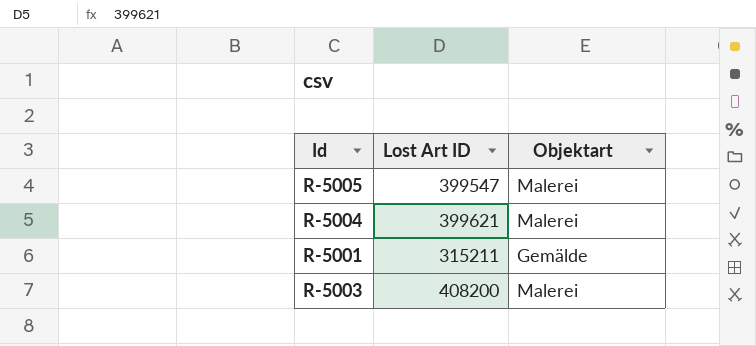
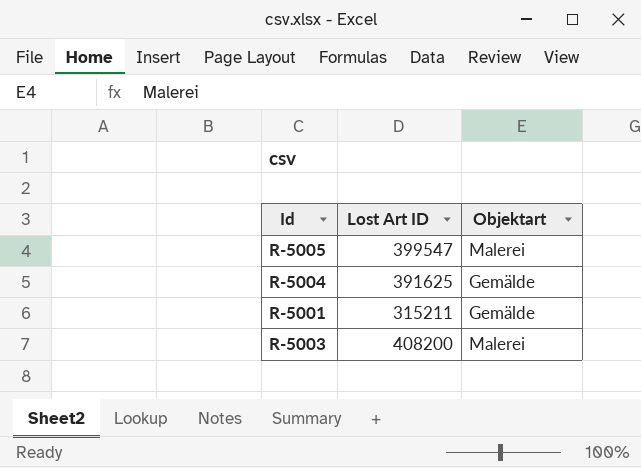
R-5004 | Lost Art ID: 399621 -> 391625
R-5004 | Objektart: Malerei -> Gemälde

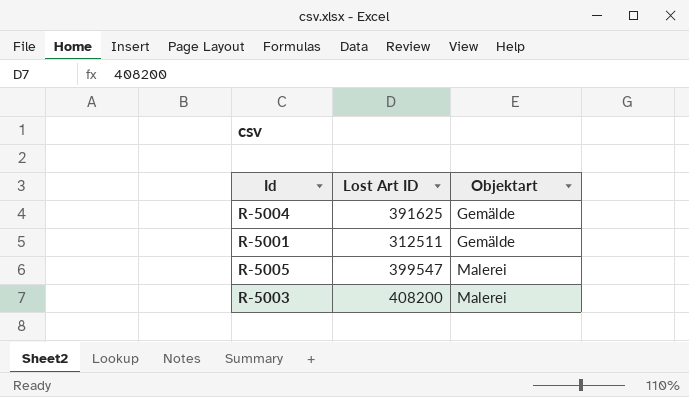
row order: none -> Objektart ascending
R-5001 | Lost Art ID: 315211 -> 312511

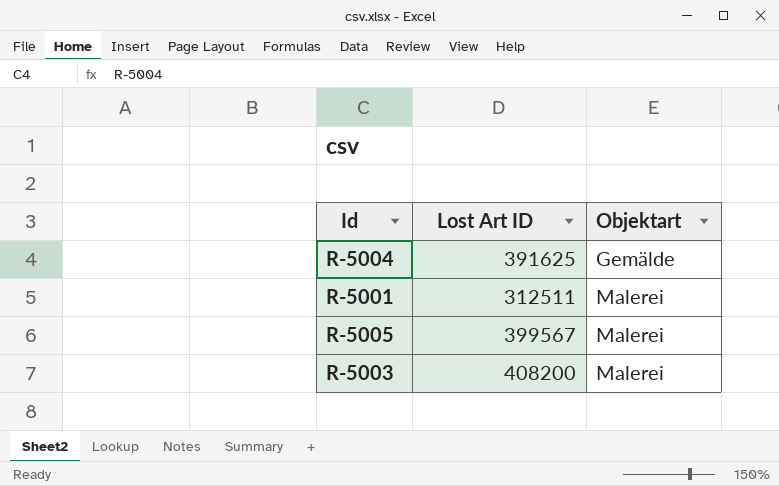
R-5001 | Objektart: Gemälde -> Malerei
R-5005 | Lost Art ID: 399547 -> 399567

